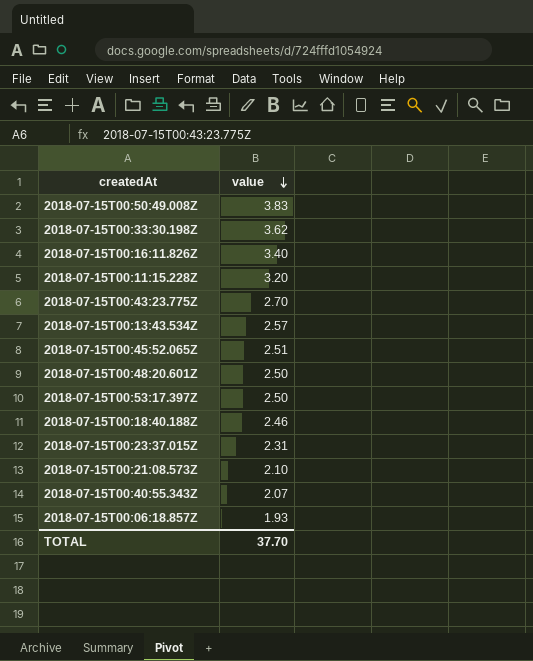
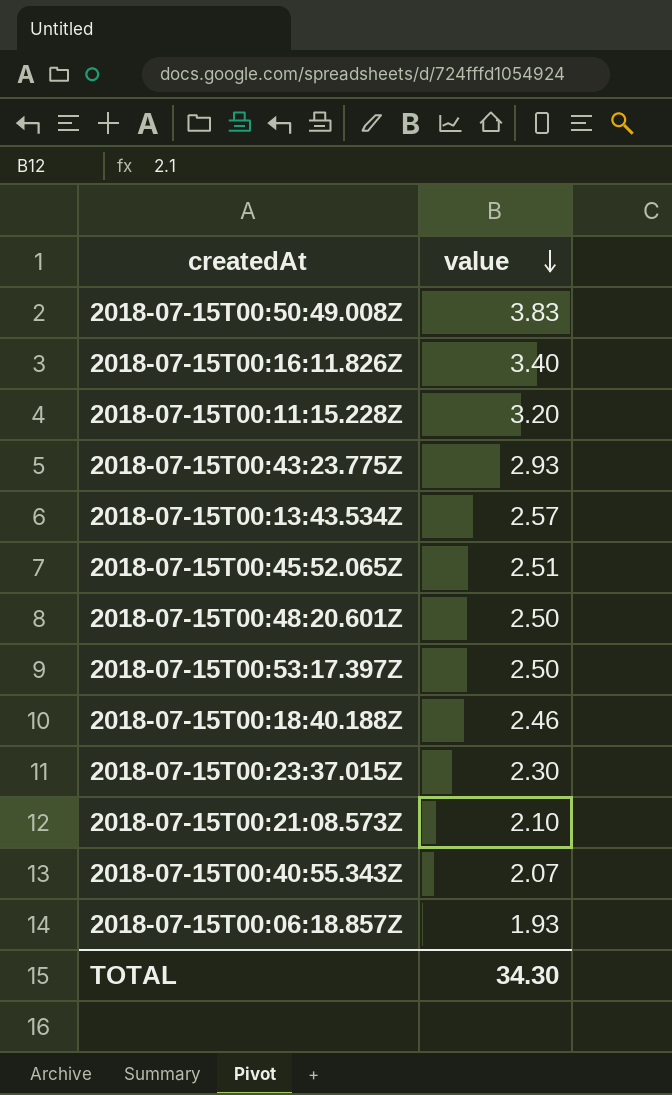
row 2018-07-15T00:33:30.198Z: 3.62 -> none
2018-07-15T00:43:23.775Z | value: 2.70 -> 2.93
2018-07-15T00:23:37.015Z | value: 2.31 -> 2.30
TOTAL | value: 37.70 -> 34.30

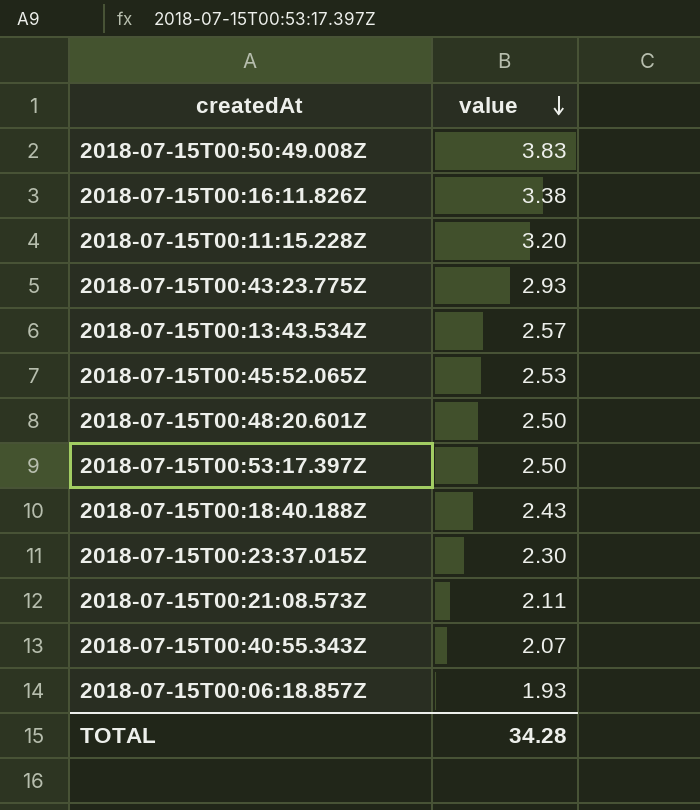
2018-07-15T00:16:11.826Z | value: 3.40 -> 3.38
2018-07-15T00:45:52.065Z | value: 2.51 -> 2.53
2018-07-15T00:18:40.188Z | value: 2.46 -> 2.43
2018-07-15T00:21:08.573Z | value: 2.10 -> 2.11
TOTAL | value: 34.30 -> 34.28

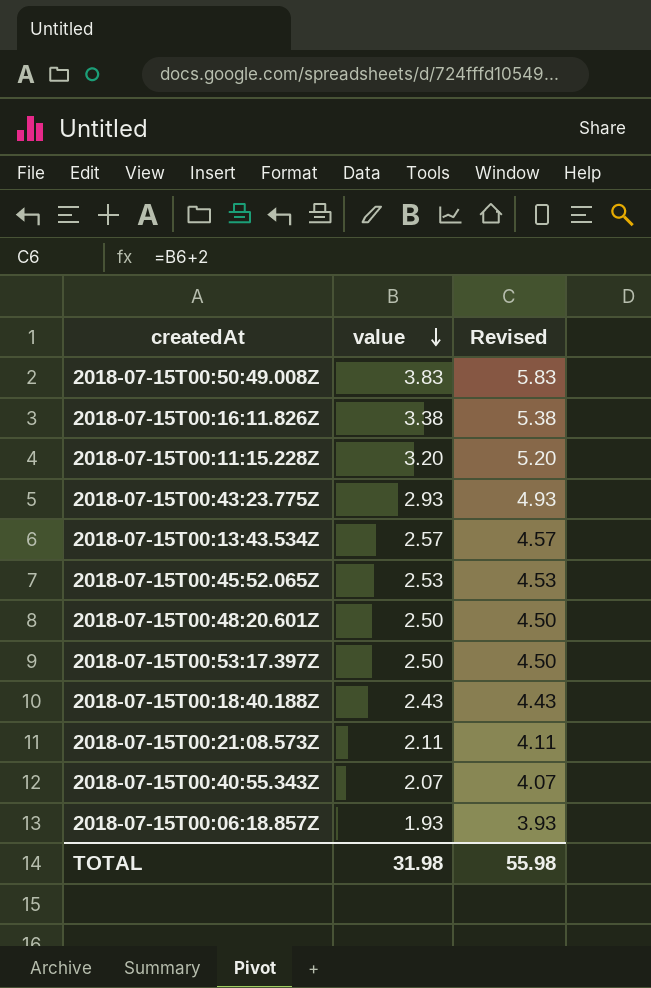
column Revised | formula: none -> [value] + 2
row 2018-07-15T00:23:37.015Z: 2.30 -> none
TOTAL | value: 34.28 -> 31.98

